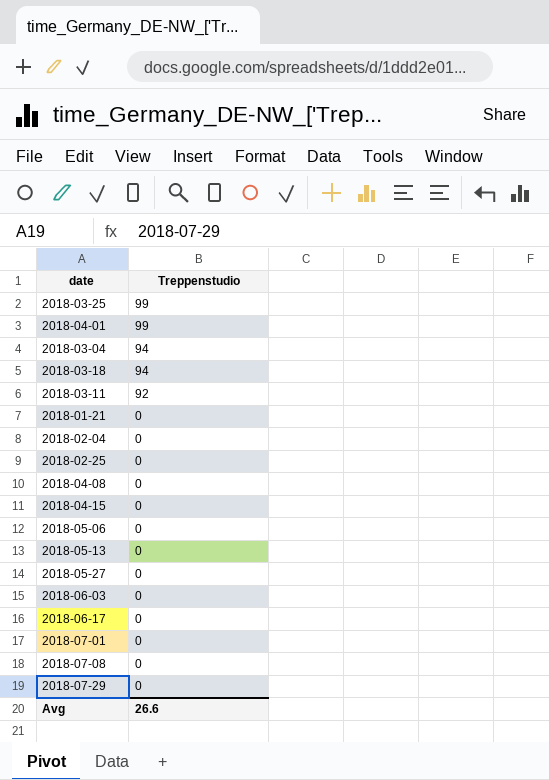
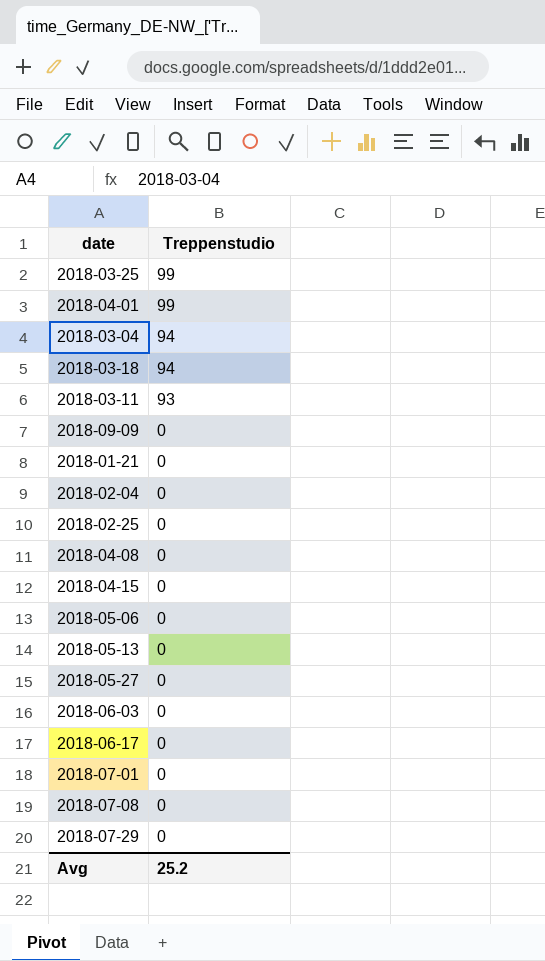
2018-03-11 | Treppenstudio: 92 -> 93
row 2018-09-09: none -> 0
Avg | Treppenstudio: 26.6 -> 25.2

